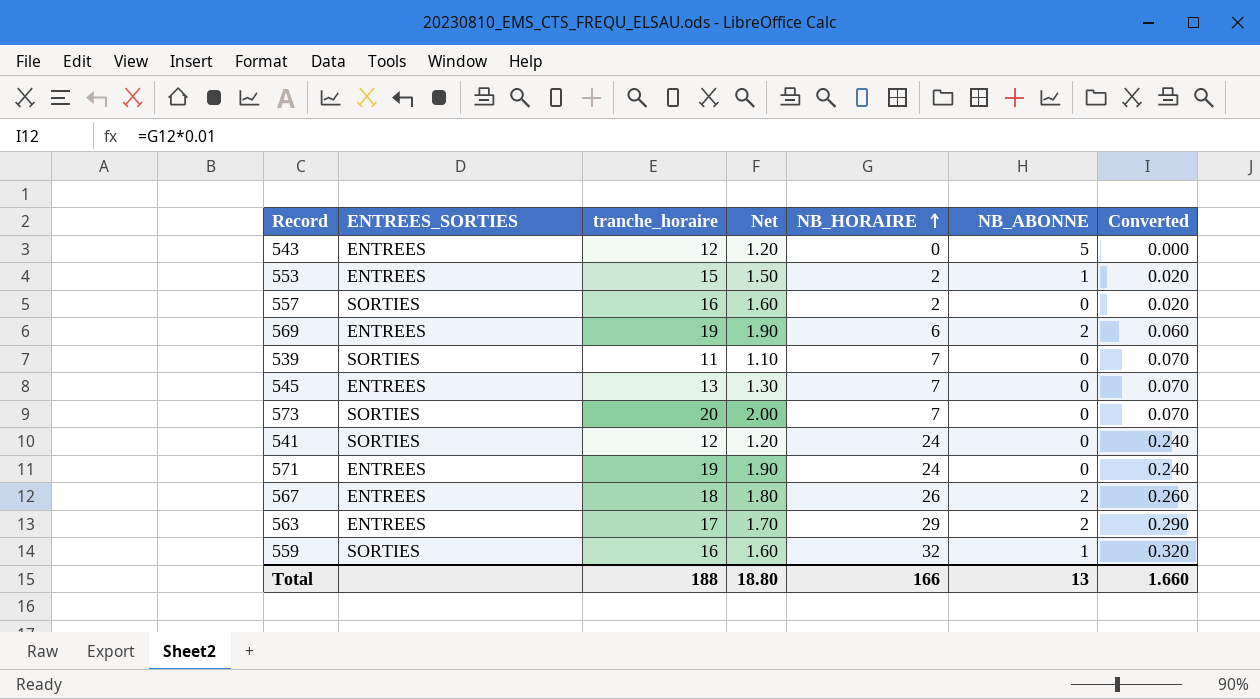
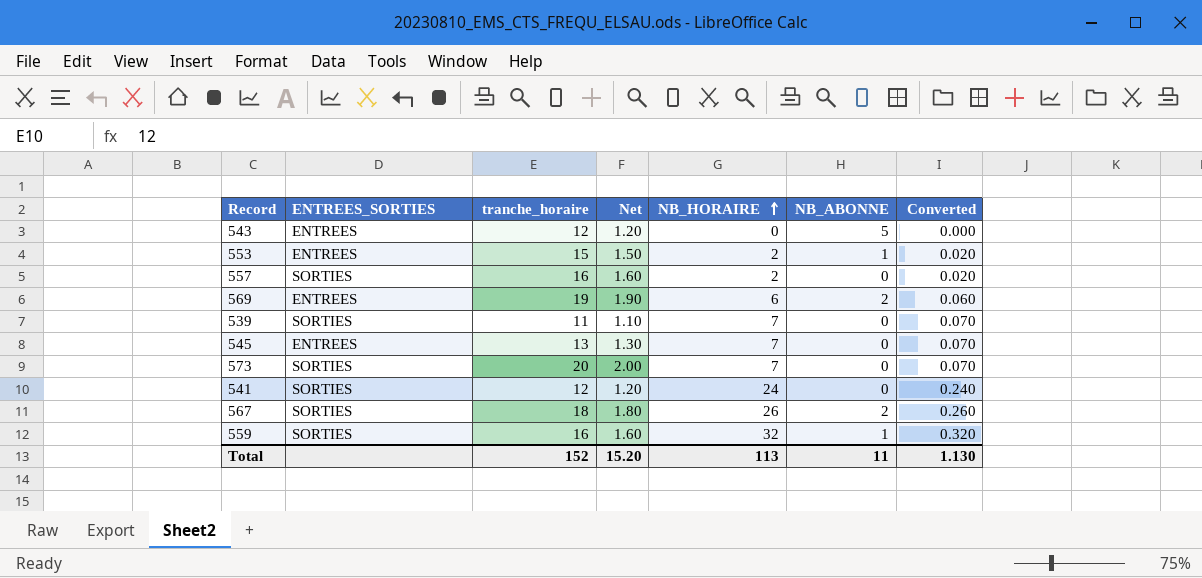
row 571: ENTREES | 19 | 1.90 | 24 | 0 | 0.240 -> none
row 563: ENTREES | 17 | 1.70 | 29 | 2 | 0.290 -> none
567 | ENTREES_SORTIES: ENTREES -> SORTIES
Total | tranche_horaire: 188 -> 152
Total | Net: 18.80 -> 15.20
Total | NB_HORAIRE: 166 -> 113
Total | NB_ABONNE: 13 -> 11
Total | Converted: 1.660 -> 1.130

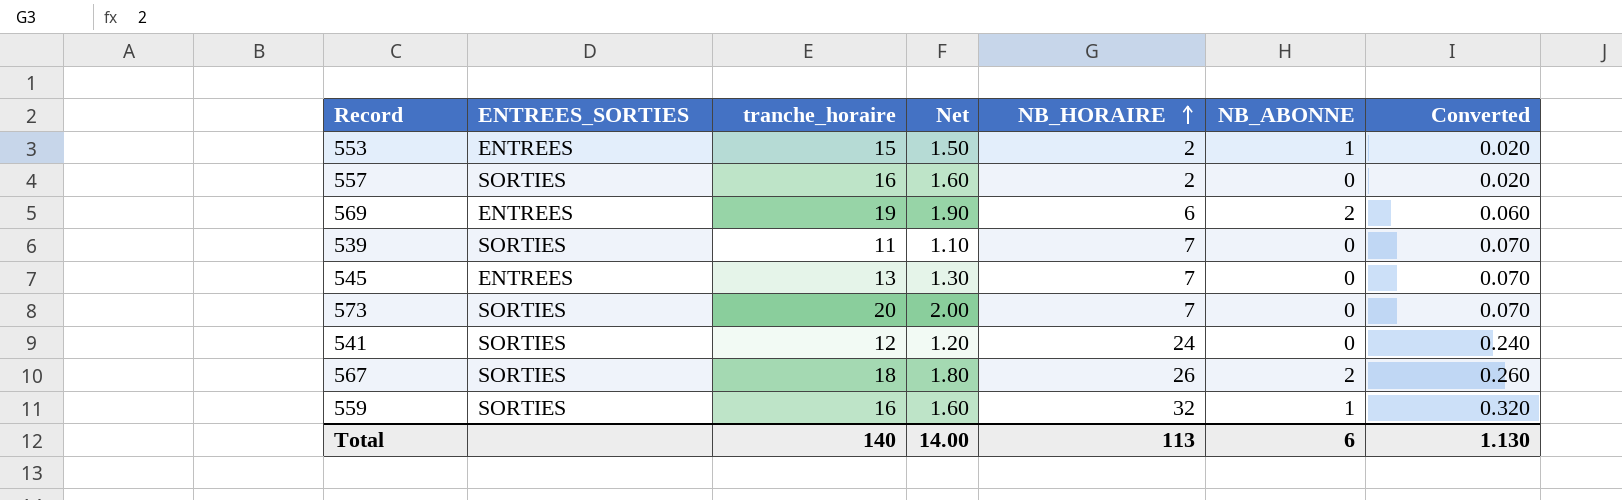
row 543: ENTREES | 12 | 1.20 | 0 | 5 | 0.000 -> none
Total | tranche_horaire: 152 -> 140
Total | Net: 15.20 -> 14.00
Total | NB_ABONNE: 11 -> 6

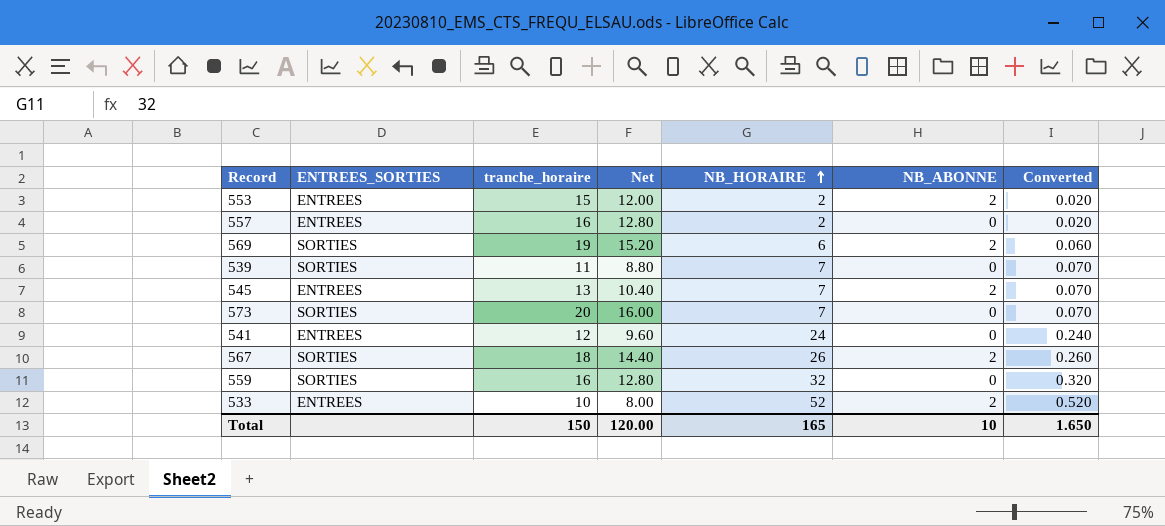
column Net | formula: [tranche_horaire] * 0.1 -> [tranche_horaire] * 0.8
553 | NB_ABONNE: 1 -> 2
557 | ENTREES_SORTIES: SORTIES -> ENTREES
569 | ENTREES_SORTIES: ENTREES -> SORTIES
545 | NB_ABONNE: 0 -> 2
541 | ENTREES_SORTIES: SORTIES -> ENTREES
559 | NB_ABONNE: 1 -> 0
row 533: none -> ENTREES | 10 | 8.00 | 52 | 2 | 0.520
Total | tranche_horaire: 140 -> 150
Total | Net: 14.00 -> 120.00
Total | NB_HORAIRE: 113 -> 165
Total | NB_ABONNE: 6 -> 10
Total | Converted: 1.130 -> 1.650

